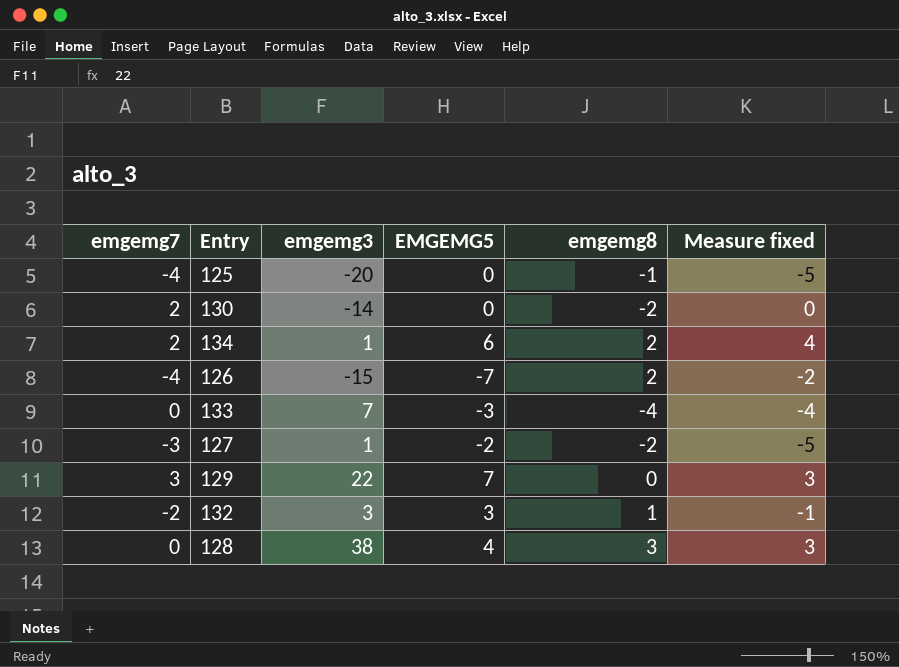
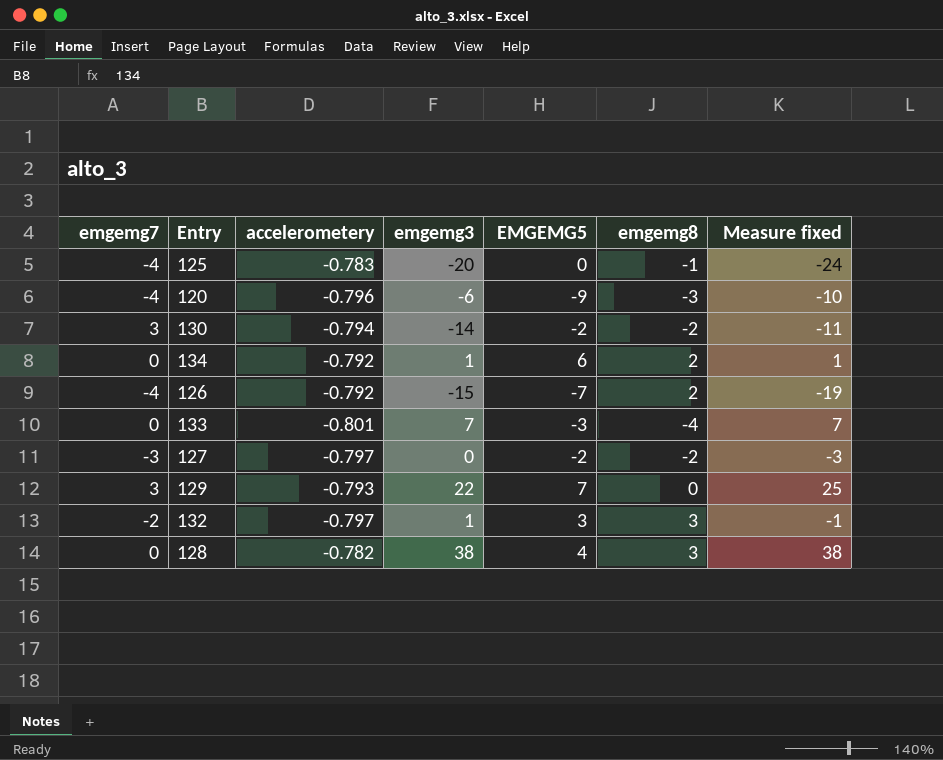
column accelerometery | position: none -> 3
column Measure fixed | formula: [emgemg7] + [emgemg8] -> [emgemg7] + [emgemg3]
row 120: none -> -4 | -0.796 | -6 | -9 | -3 | -10
130 | emgemg7: 2 -> 3
130 | EMGEMG5: 0 -> -2
134 | emgemg7: 2 -> 0
127 | emgemg3: 1 -> 0
132 | emgemg3: 3 -> 1
132 | emgemg8: 1 -> 3

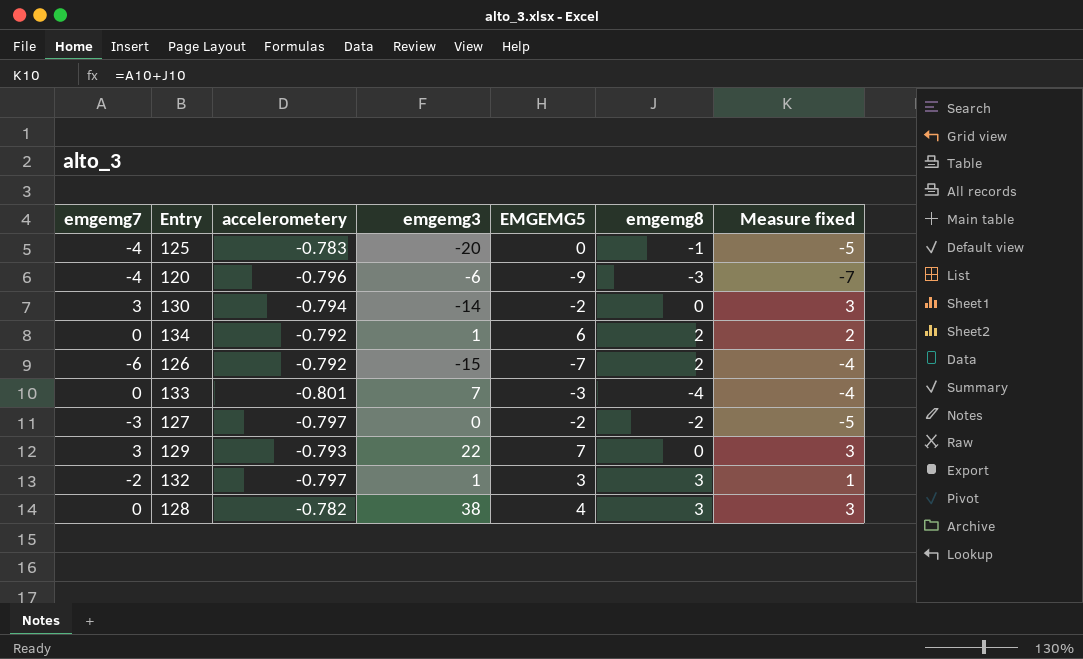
column Measure fixed | formula: [emgemg7] + [emgemg3] -> [emgemg7] + [emgemg8]
130 | emgemg8: -2 -> 0
126 | emgemg7: -4 -> -6

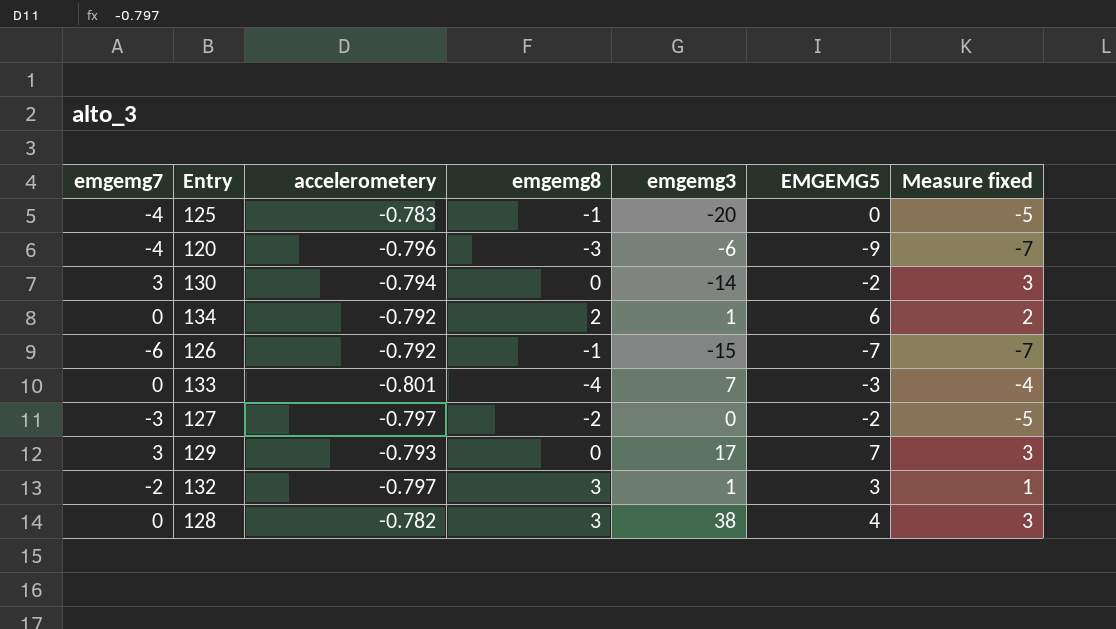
column emgemg8 | position: 6 -> 4
126 | emgemg8: 2 -> -1
126 | Measure fixed: -4 -> -7
129 | emgemg3: 22 -> 17

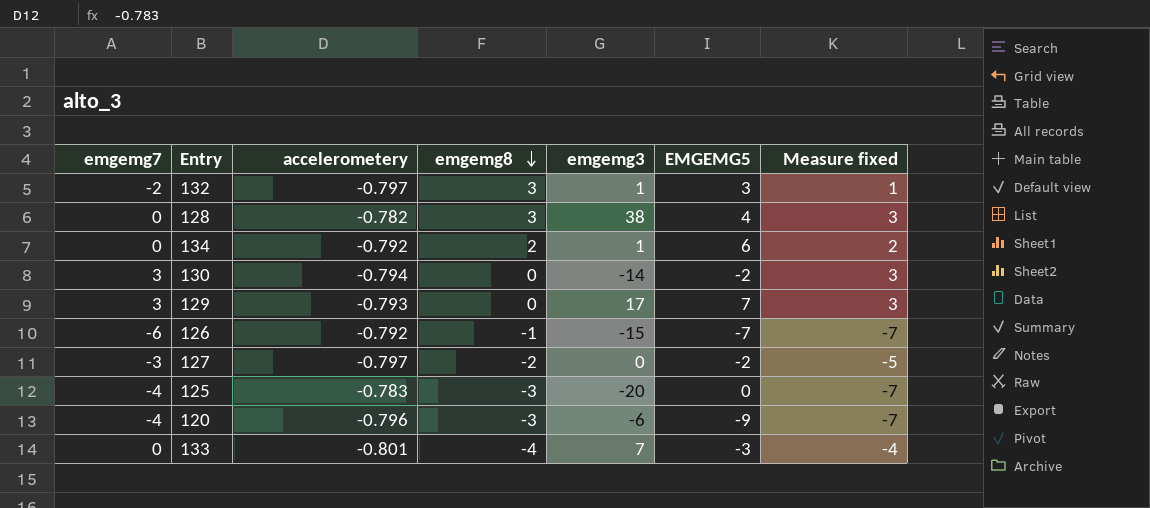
row order: none -> emgemg8 descending
125 | emgemg8: -1 -> -3
125 | Measure fixed: -5 -> -7

